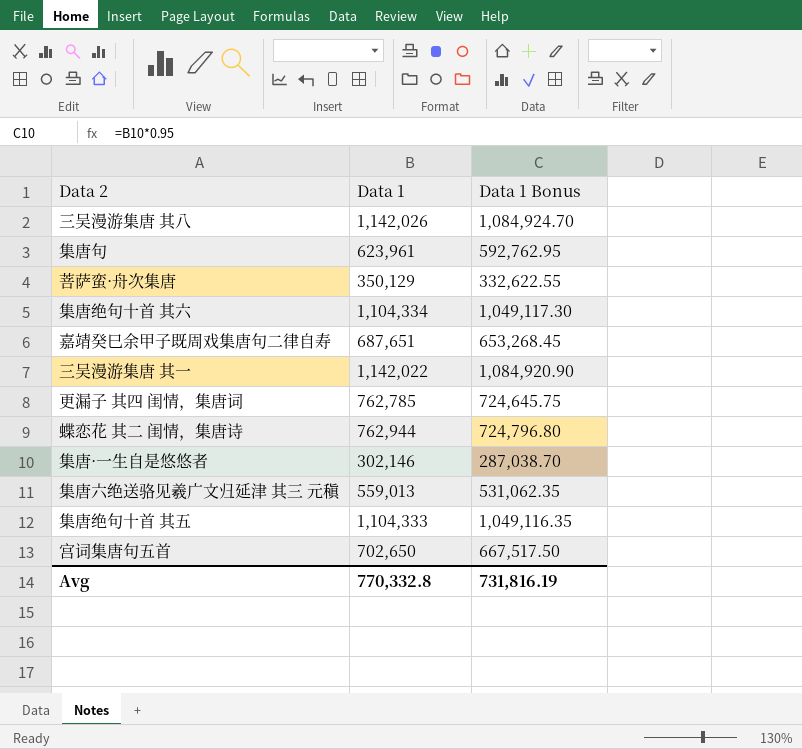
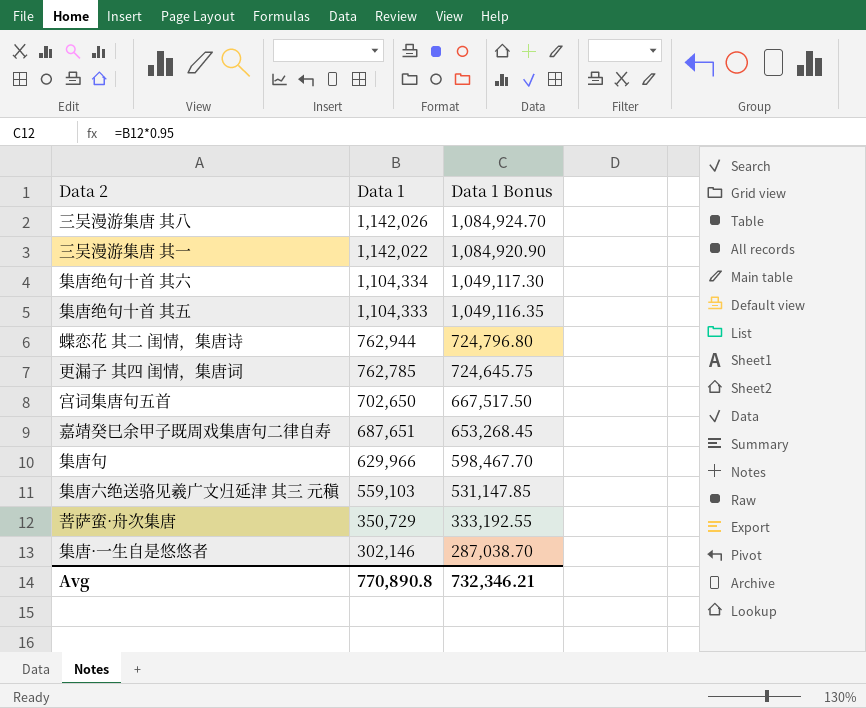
row order: none -> Data 1 descending
集唐句 | Data 1: 623,961 -> 629,966
集唐句 | Data 1 Bonus: 592,762.95 -> 598,467.70
集唐六绝送骆见羲广文归延津 其三 元稹 | Data 1: 559,013 -> 559,103
集唐六绝送骆见羲广文归延津 其三 元稹 | Data 1 Bonus: 531,062.35 -> 531,147.85
菩萨蛮·舟次集唐 | Data 1: 350,129 -> 350,729
菩萨蛮·舟次集唐 | Data 1 Bonus: 332,622.55 -> 333,192.55
Avg | Data 1: 770,332.8 -> 770,890.8
Avg | Data 1 Bonus: 731,816.19 -> 732,346.21

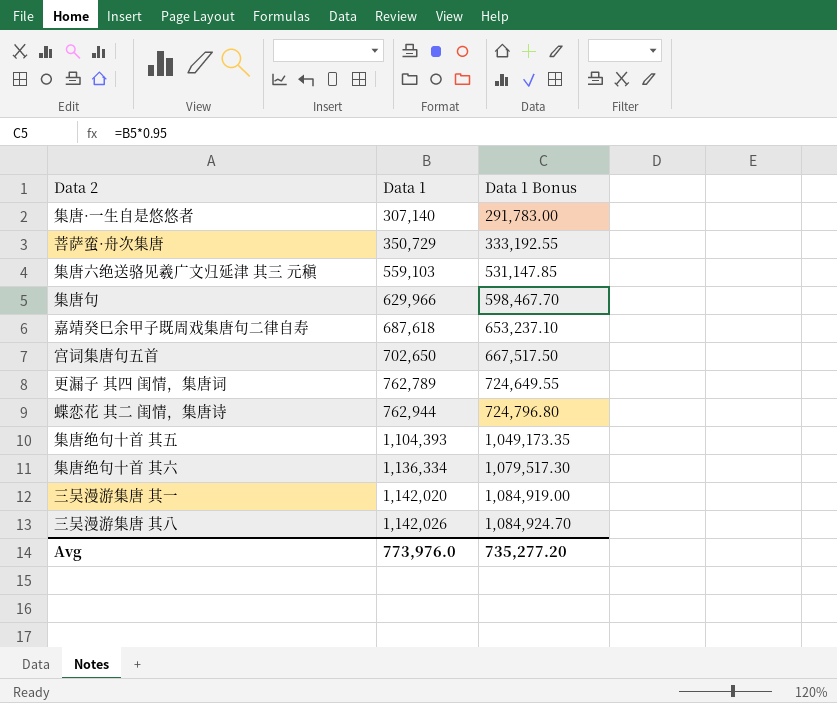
row order: Data 1 descending -> Data 1 ascending
集唐·一生自是悠悠者 | Data 1: 302,146 -> 307,140
集唐·一生自是悠悠者 | Data 1 Bonus: 287,038.70 -> 291,783.00
嘉靖癸巳余甲子既周戏集唐句二律自寿 | Data 1: 687,651 -> 687,618
嘉靖癸巳余甲子既周戏集唐句二律自寿 | Data 1 Bonus: 653,268.45 -> 653,237.10
更漏子 其四 闺情，集唐词 | Data 1: 762,785 -> 762,789
更漏子 其四 闺情，集唐词 | Data 1 Bonus: 724,645.75 -> 724,649.55
集唐绝句十首 其五 | Data 1: 1,104,333 -> 1,104,393
集唐绝句十首 其五 | Data 1 Bonus: 1,049,116.35 -> 1,049,173.35
集唐绝句十首 其六 | Data 1: 1,104,334 -> 1,136,334
集唐绝句十首 其六 | Data 1 Bonus: 1,049,117.30 -> 1,079,517.30
三吴漫游集唐 其一 | Data 1: 1,142,022 -> 1,142,020
三吴漫游集唐 其一 | Data 1 Bonus: 1,084,920.90 -> 1,084,919.00
Avg | Data 1: 770,890.8 -> 773,976.0
Avg | Data 1 Bonus: 732,346.21 -> 735,277.20

